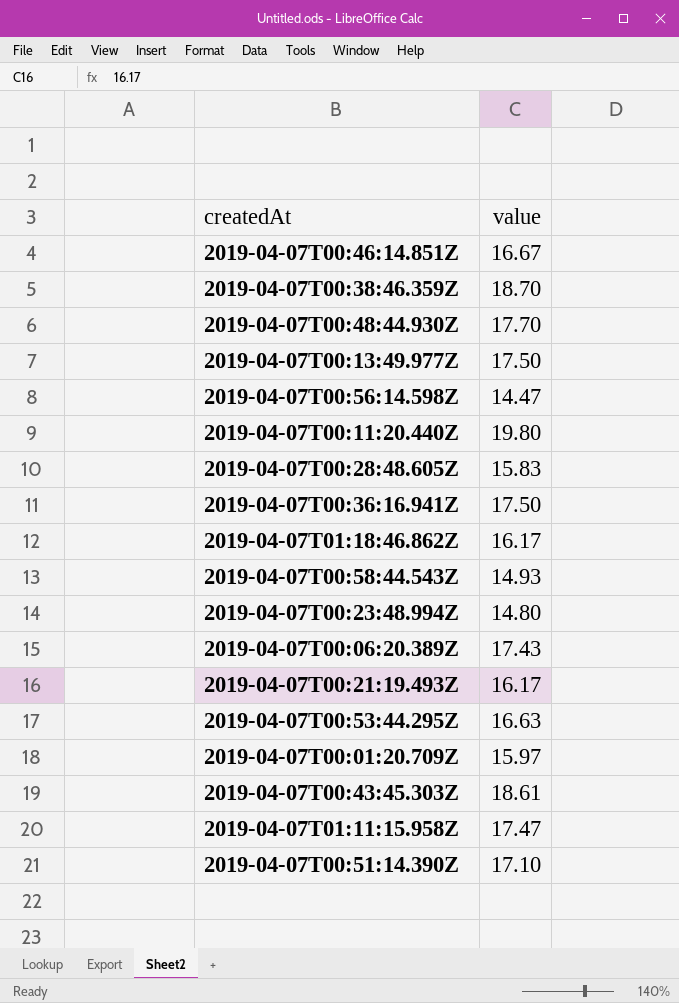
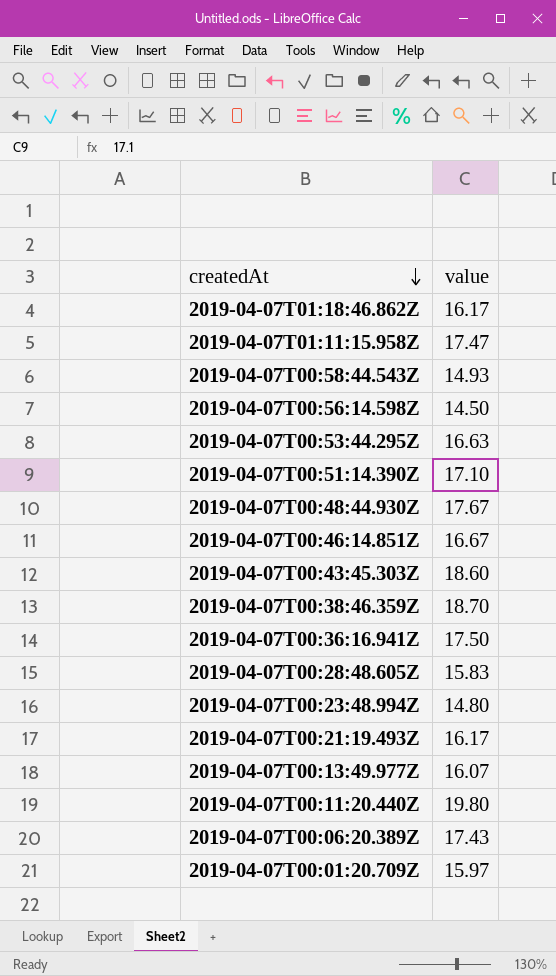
row order: none -> createdAt descending
2019-04-07T00:56:14.598Z | value: 14.47 -> 14.50
2019-04-07T00:48:44.930Z | value: 17.70 -> 17.67
2019-04-07T00:43:45.303Z | value: 18.61 -> 18.60
2019-04-07T00:13:49.977Z | value: 17.50 -> 16.07

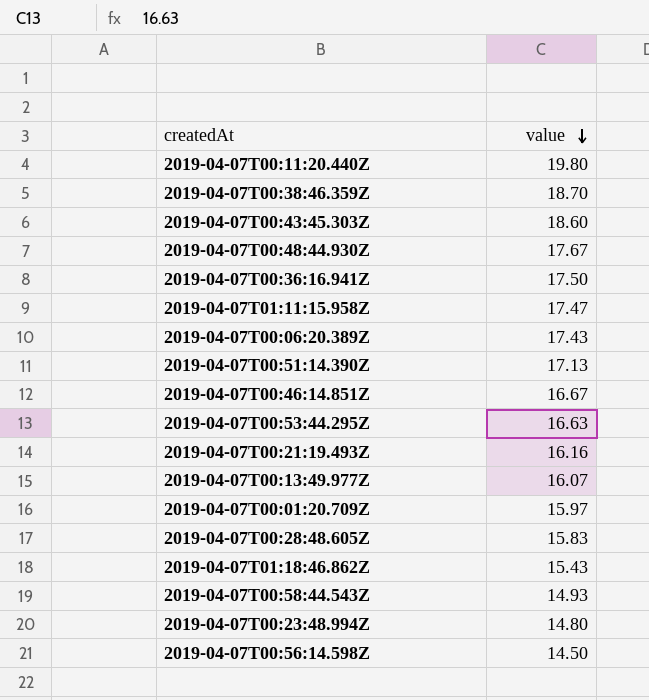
row order: createdAt descending -> value descending
2019-04-07T00:51:14.390Z | value: 17.10 -> 17.13
2019-04-07T00:21:19.493Z | value: 16.17 -> 16.16
2019-04-07T01:18:46.862Z | value: 16.17 -> 15.43

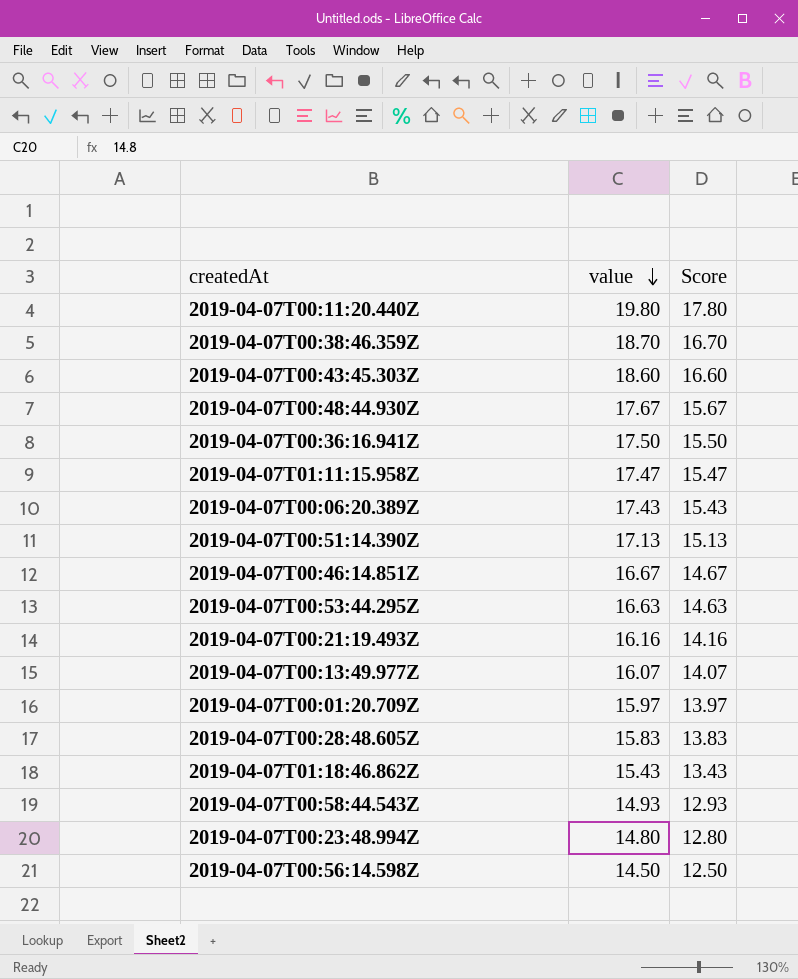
column Score | formula: none -> [value] - 2

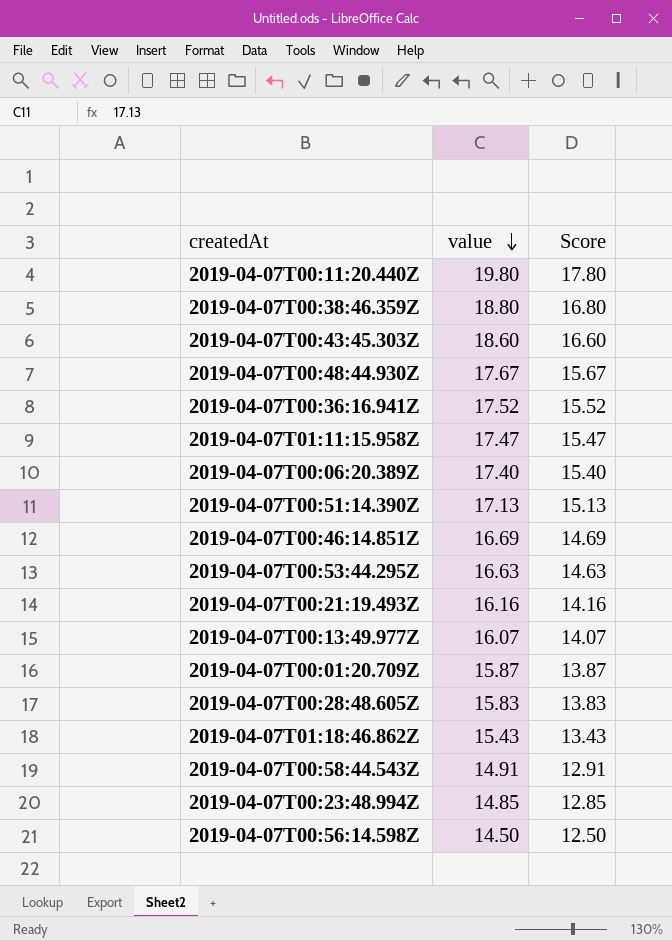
2019-04-07T00:38:46.359Z | value: 18.70 -> 18.80
2019-04-07T00:38:46.359Z | Score: 16.70 -> 16.80
2019-04-07T00:36:16.941Z | value: 17.50 -> 17.52
2019-04-07T00:36:16.941Z | Score: 15.50 -> 15.52
2019-04-07T00:06:20.389Z | value: 17.43 -> 17.40
2019-04-07T00:06:20.389Z | Score: 15.43 -> 15.40
2019-04-07T00:46:14.851Z | value: 16.67 -> 16.69
2019-04-07T00:46:14.851Z | Score: 14.67 -> 14.69
2019-04-07T00:01:20.709Z | value: 15.97 -> 15.87
2019-04-07T00:01:20.709Z | Score: 13.97 -> 13.87
2019-04-07T00:58:44.543Z | value: 14.93 -> 14.91
2019-04-07T00:58:44.543Z | Score: 12.93 -> 12.91
2019-04-07T00:23:48.994Z | value: 14.80 -> 14.85
2019-04-07T00:23:48.994Z | Score: 12.80 -> 12.85

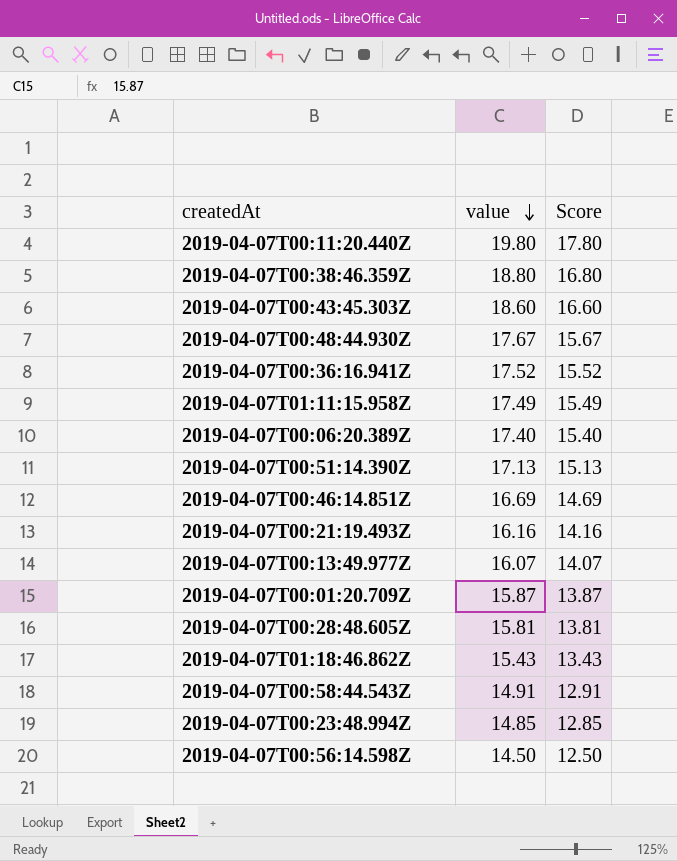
row 2019-04-07T00:53:44.295Z: 16.63 | 14.63 -> none
2019-04-07T01:11:15.958Z | value: 17.47 -> 17.49
2019-04-07T01:11:15.958Z | Score: 15.47 -> 15.49
2019-04-07T00:28:48.605Z | value: 15.83 -> 15.81
2019-04-07T00:28:48.605Z | Score: 13.83 -> 13.81

